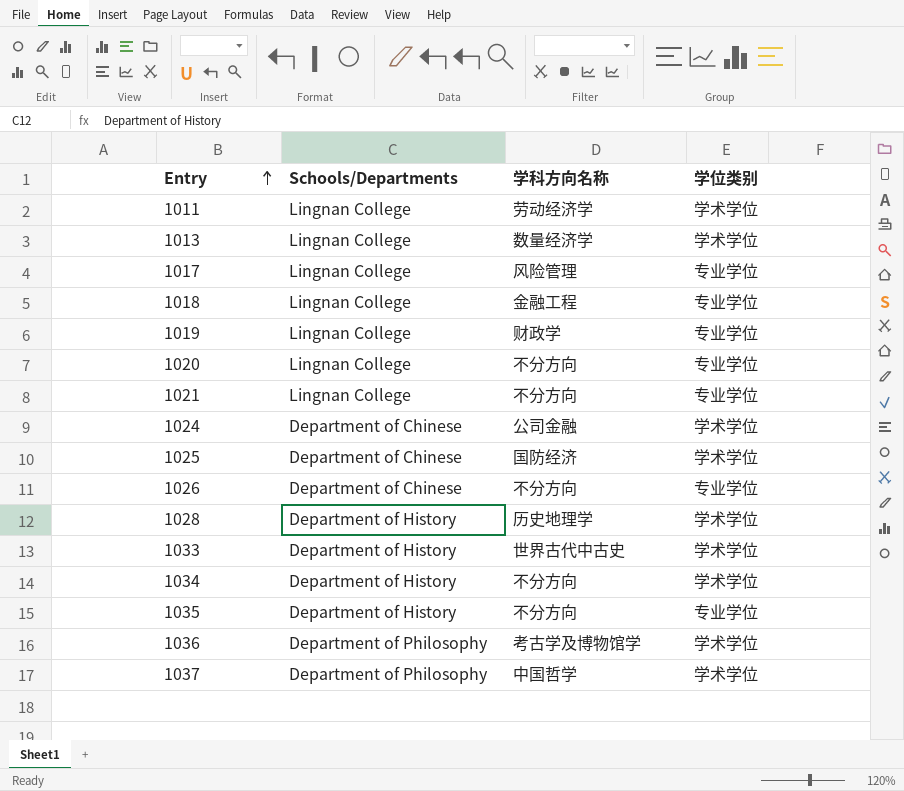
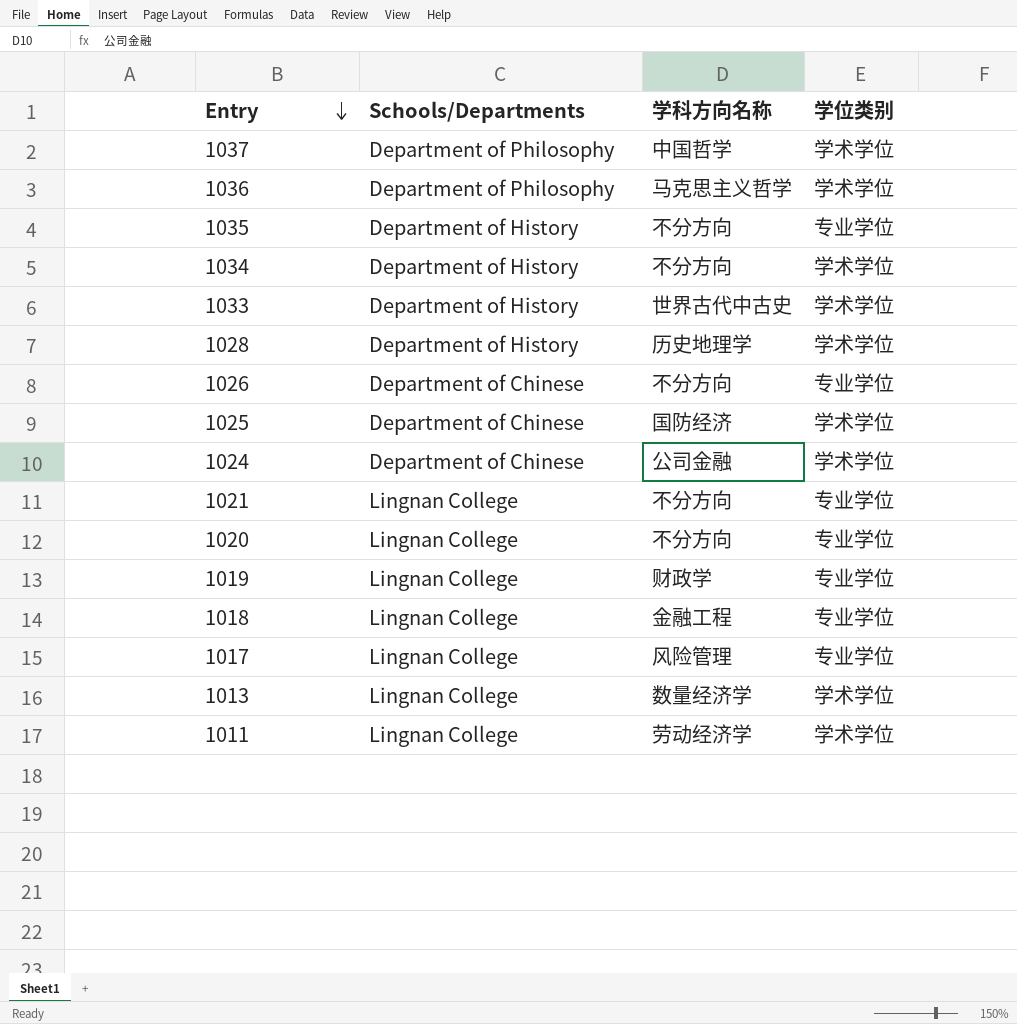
row order: Entry ascending -> Entry descending
1036 | 学科方向名称: 考古学及博物馆学 -> 马克思主义哲学

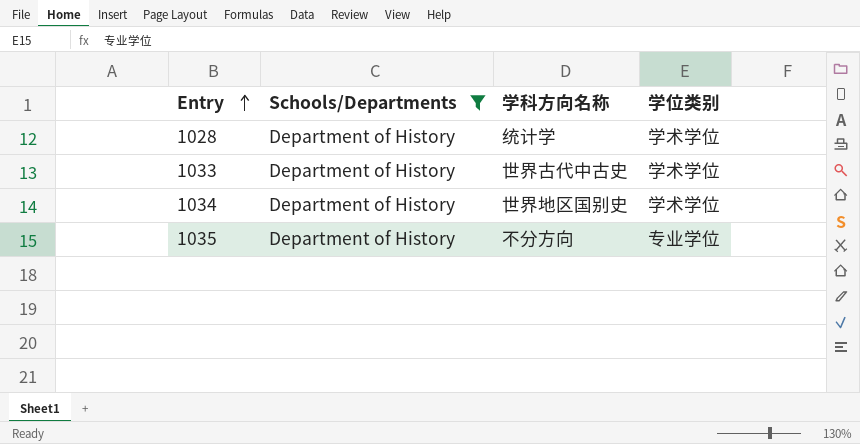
filter: none -> Schools/Departments = Department of History
row order: Entry descending -> Entry ascending
1028 | 学科方向名称: 历史地理学 -> 统计学
1034 | 学科方向名称: 不分方向 -> 世界地区国别史

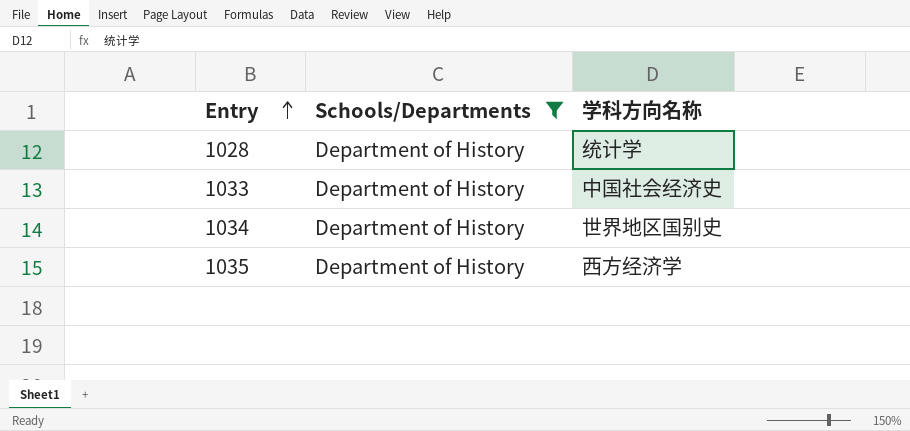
column 学位类别 | position: 4 -> none
1033 | 学科方向名称: 世界古代中古史 -> 中国社会经济史
1035 | 学科方向名称: 不分方向 -> 西方经济学

